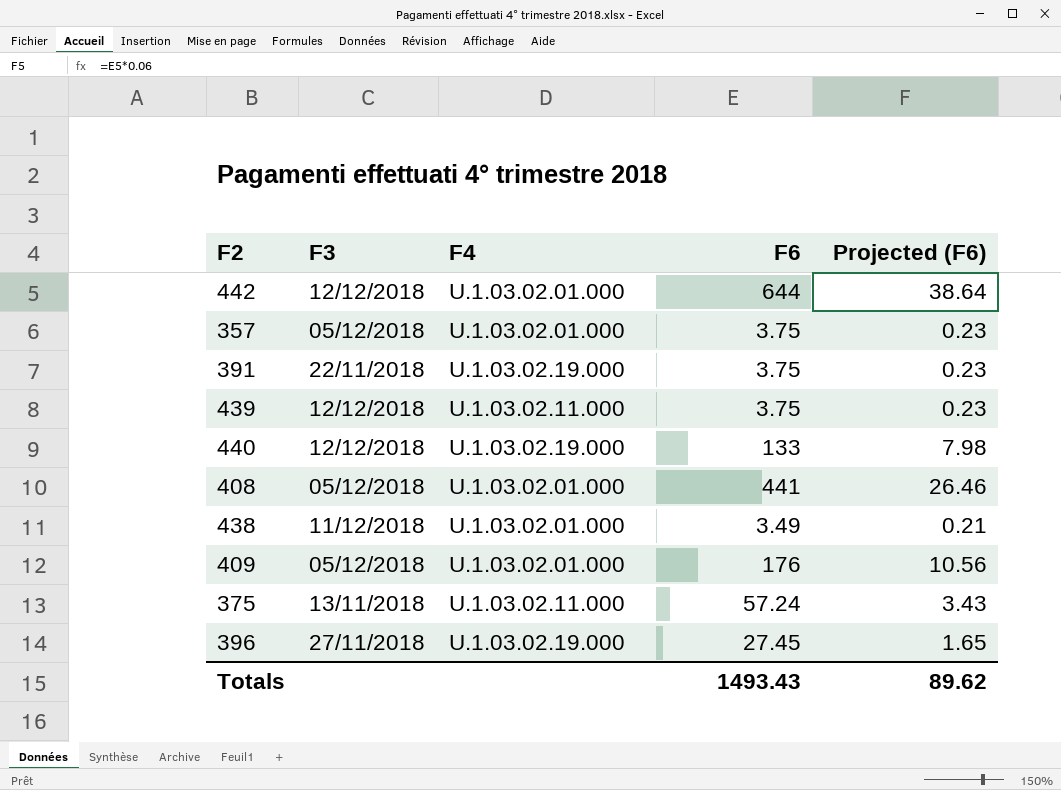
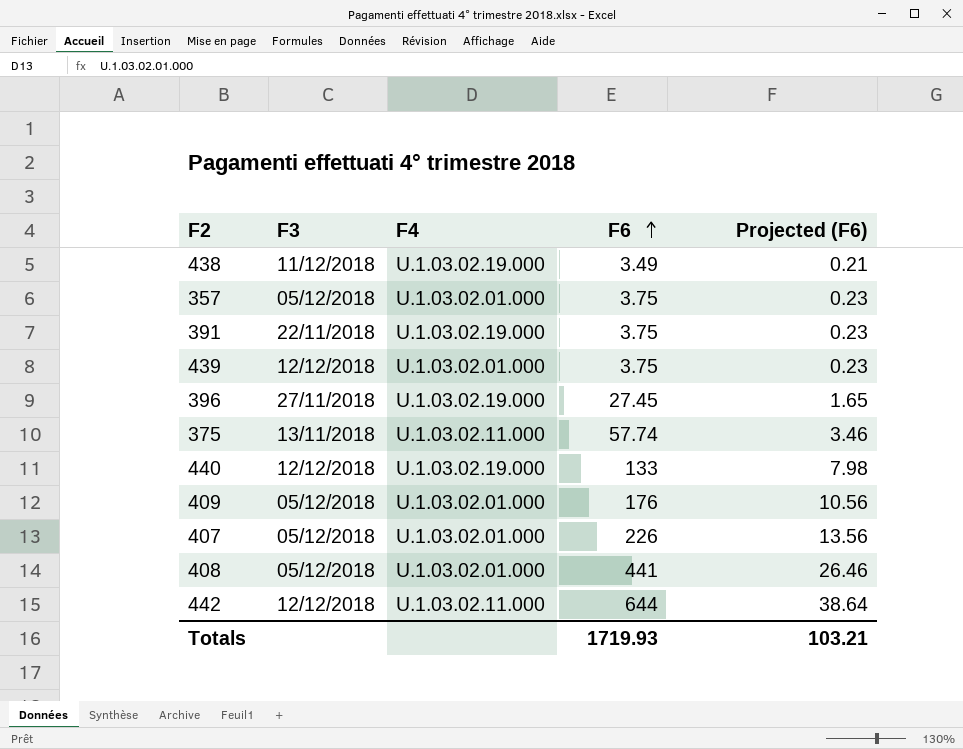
row order: none -> F6 ascending
438 | F4: U.1.03.02.01.000 -> U.1.03.02.19.000
439 | F4: U.1.03.02.11.000 -> U.1.03.02.01.000
375 | F6: 57.24 -> 57.74
375 | Projected (F6): 3.43 -> 3.46
row 407: none -> 05/12/2018 | U.1.03.02.01.000 | 226 | 13.56
442 | F4: U.1.03.02.01.000 -> U.1.03.02.11.000
Totals | F6: 1493.43 -> 1719.93
Totals | Projected (F6): 89.62 -> 103.21

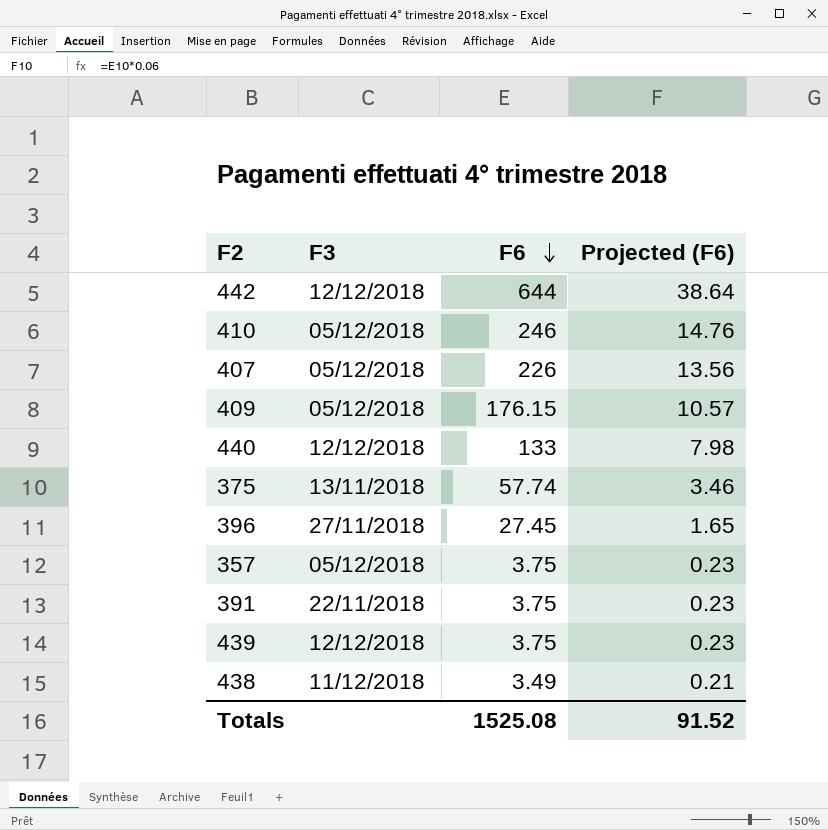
row order: F6 ascending -> F6 descending
column F4 | position: 3 -> none
row 408: 05/12/2018 | U.1.03.02.01.000 | 441 | 26.46 -> none
row 410: none -> 05/12/2018 | 246 | 14.76
409 | F6: 176 -> 176.15
409 | Projected (F6): 10.56 -> 10.57
Totals | F6: 1719.93 -> 1525.08
Totals | Projected (F6): 103.21 -> 91.52

